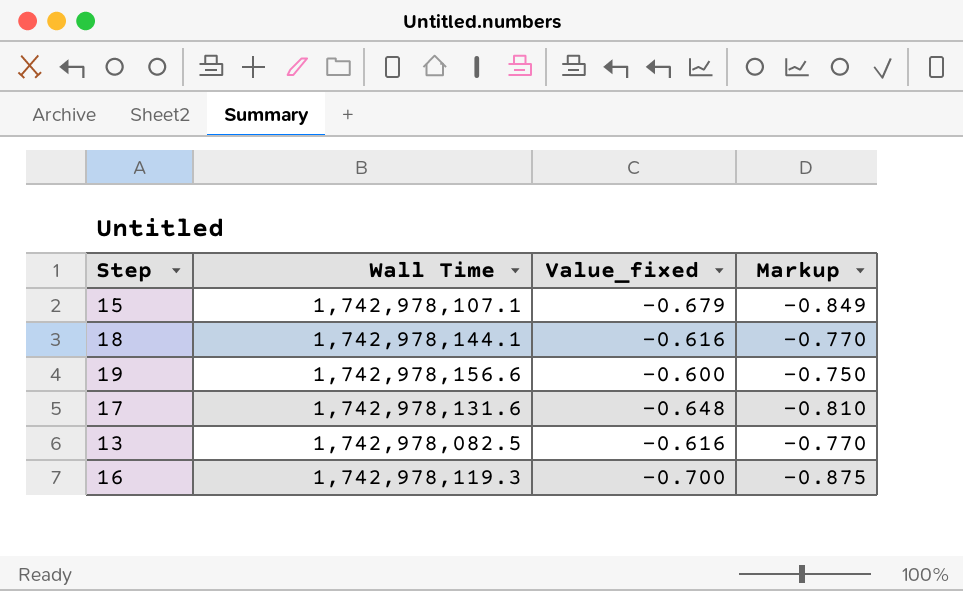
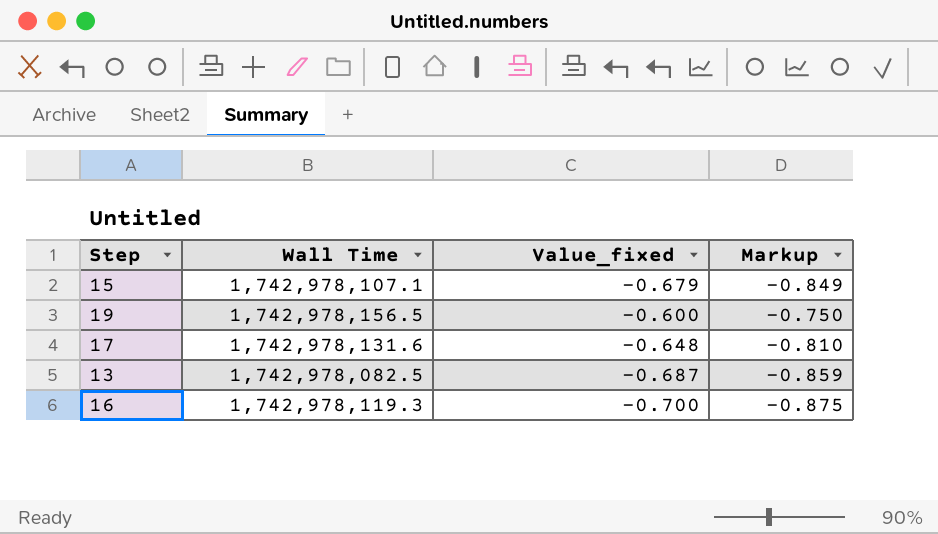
row 18: 1,742,978,144.1 | -0.616 | -0.770 -> none
19 | Wall Time: 1,742,978,156.6 -> 1,742,978,156.5
13 | Value_fixed: -0.616 -> -0.687
13 | Markup: -0.770 -> -0.859

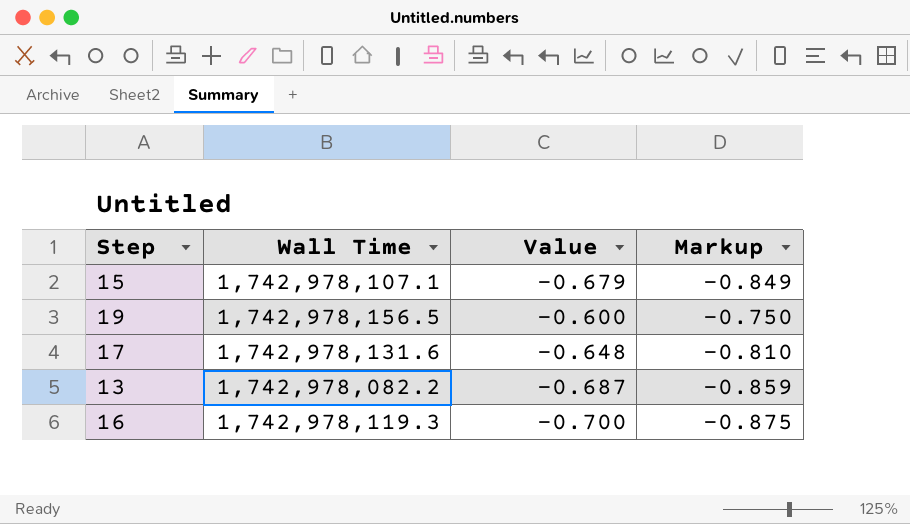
column name: Value_fixed -> Value
13 | Wall Time: 1,742,978,082.5 -> 1,742,978,082.2

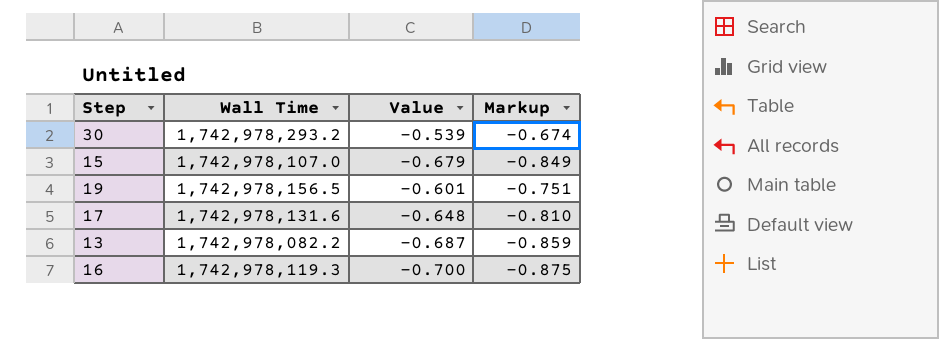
row 30: none -> 1,742,978,293.2 | -0.539 | -0.674
15 | Wall Time: 1,742,978,107.1 -> 1,742,978,107.0
19 | Value: -0.600 -> -0.601
19 | Markup: -0.750 -> -0.751

